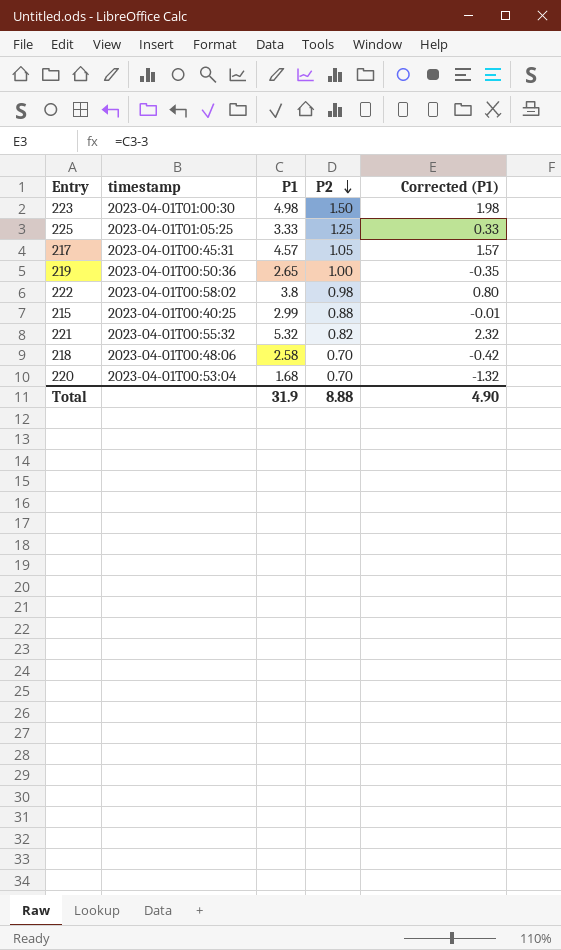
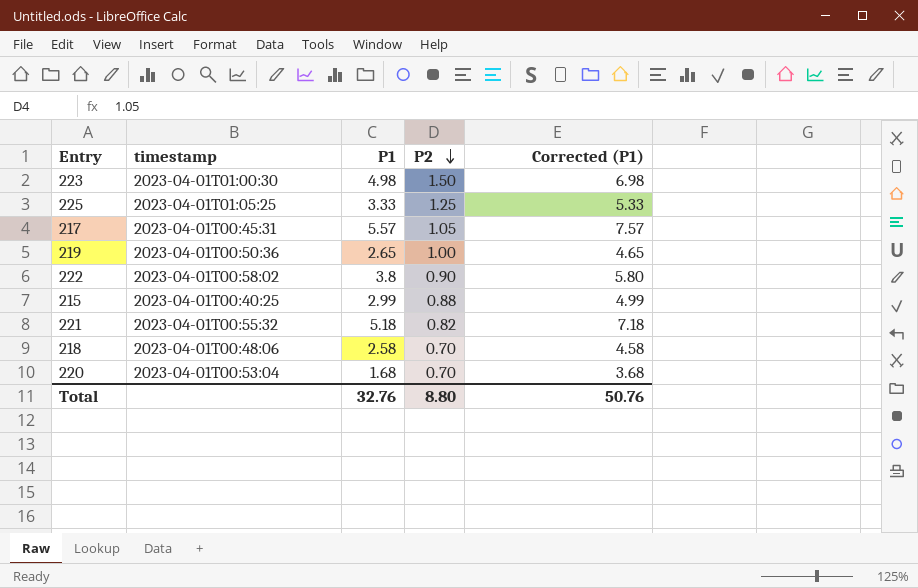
column Corrected (P1) | formula: [P1] - 3 -> [P1] + 2
217 | P1: 4.57 -> 5.57
222 | P2: 0.98 -> 0.90
221 | P1: 5.32 -> 5.18
Total | P1: 31.9 -> 32.76
Total | P2: 8.88 -> 8.80
Total | Corrected (P1): 4.90 -> 50.76

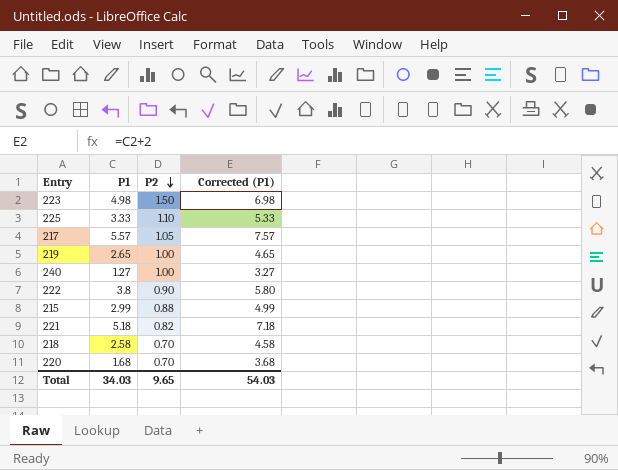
column timestamp | position: 2 -> none
225 | P2: 1.25 -> 1.10
row 240: none -> 1.27 | 1.00 | 3.27
Total | P1: 32.76 -> 34.03
Total | P2: 8.80 -> 9.65
Total | Corrected (P1): 50.76 -> 54.03

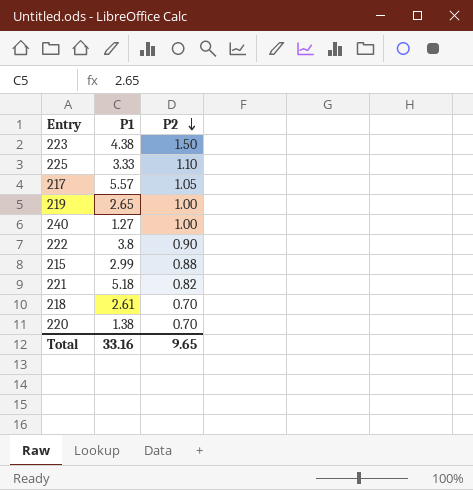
column Corrected (P1) | formula: [P1] + 2 -> none
223 | P1: 4.98 -> 4.38
218 | P1: 2.58 -> 2.61
220 | P1: 1.68 -> 1.38
Total | P1: 34.03 -> 33.16

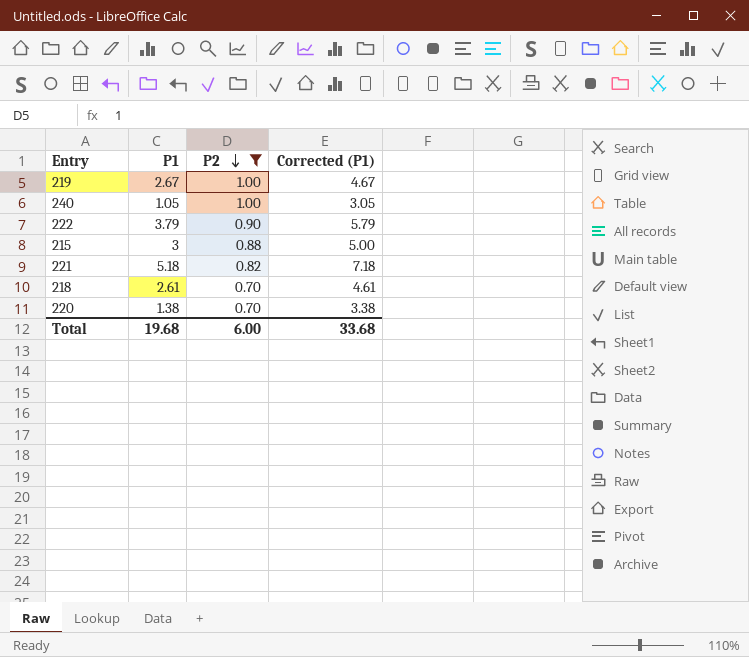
filter: none -> P2 <= 1.00
column Corrected (P1) | formula: none -> [P1] + 2
219 | P1: 2.65 -> 2.67
240 | P1: 1.27 -> 1.05
222 | P1: 3.8 -> 3.79
215 | P1: 2.99 -> 3
Total | P1: 33.16 -> 19.68
Total | P2: 9.65 -> 6.00

